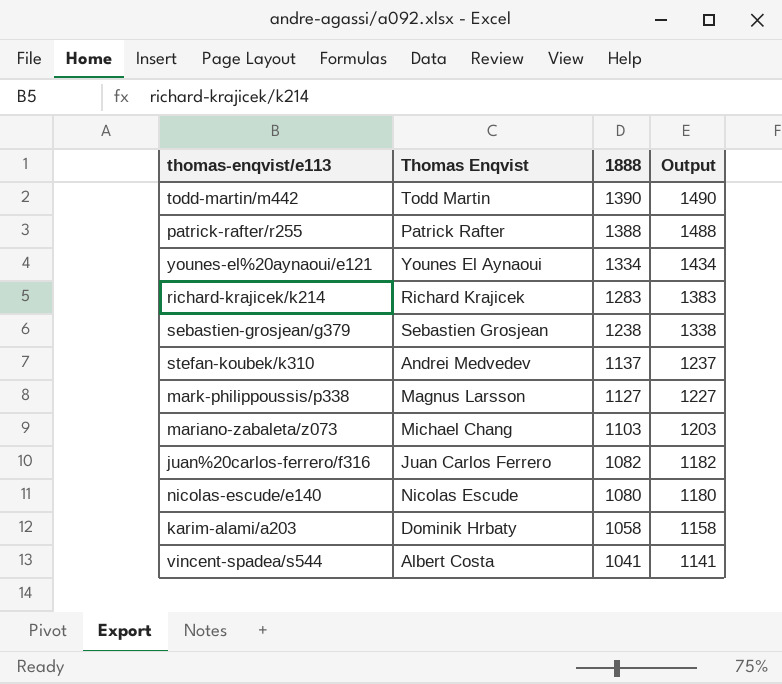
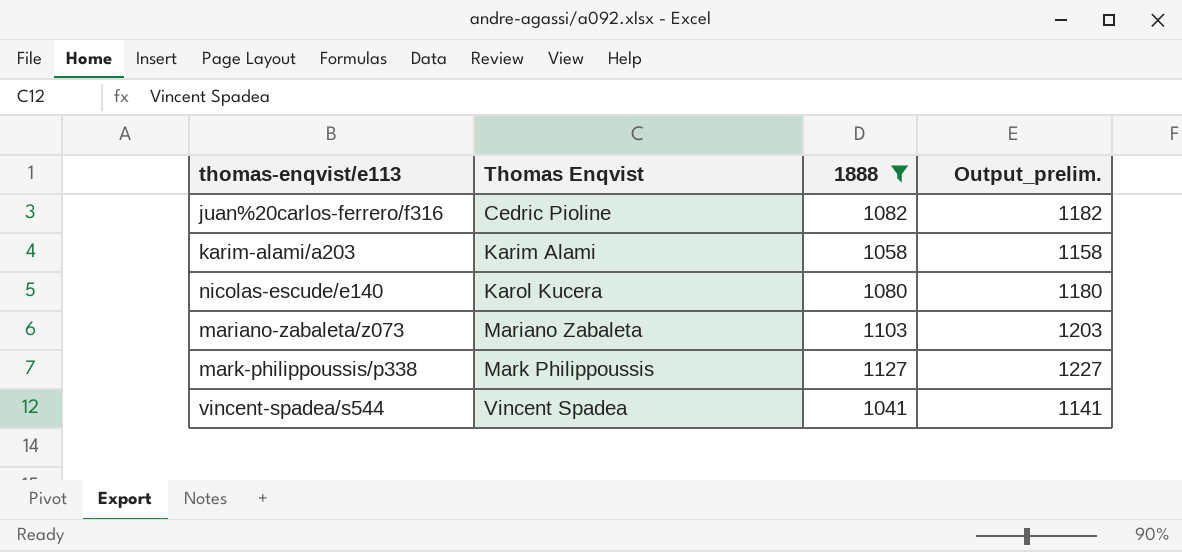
filter: none -> 1888 <= 1127
row order: 1888 descending -> Thomas Enqvist ascending
column name: Output -> Output_prelim.
juan%20carlos-ferrero/f316 | Thomas Enqvist: Juan Carlos Ferrero -> Cedric Pioline
karim-alami/a203 | Thomas Enqvist: Dominik Hrbaty -> Karim Alami
nicolas-escude/e140 | Thomas Enqvist: Nicolas Escude -> Karol Kucera
mariano-zabaleta/z073 | Thomas Enqvist: Michael Chang -> Mariano Zabaleta
mark-philippoussis/p338 | Thomas Enqvist: Magnus Larsson -> Mark Philippoussis
vincent-spadea/s544 | Thomas Enqvist: Albert Costa -> Vincent Spadea

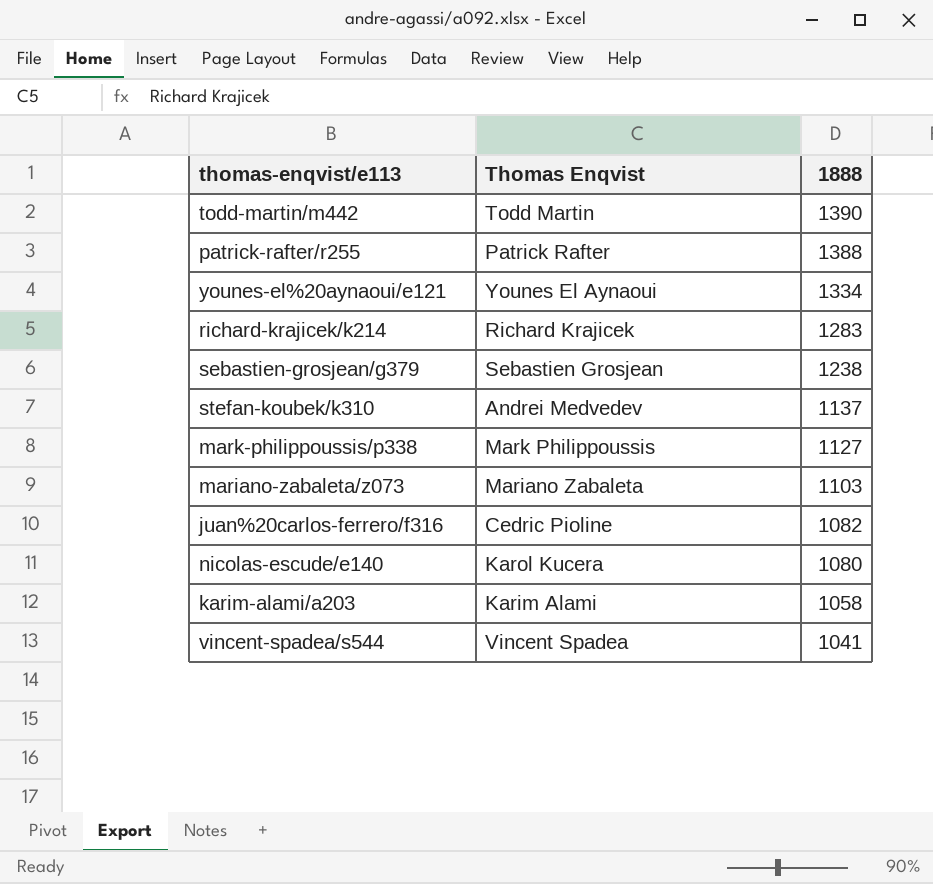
filter: 1888 <= 1127 -> none
row order: Thomas Enqvist ascending -> 1888 descending
column Output_prelim. | formula: [1888] + 100 -> none

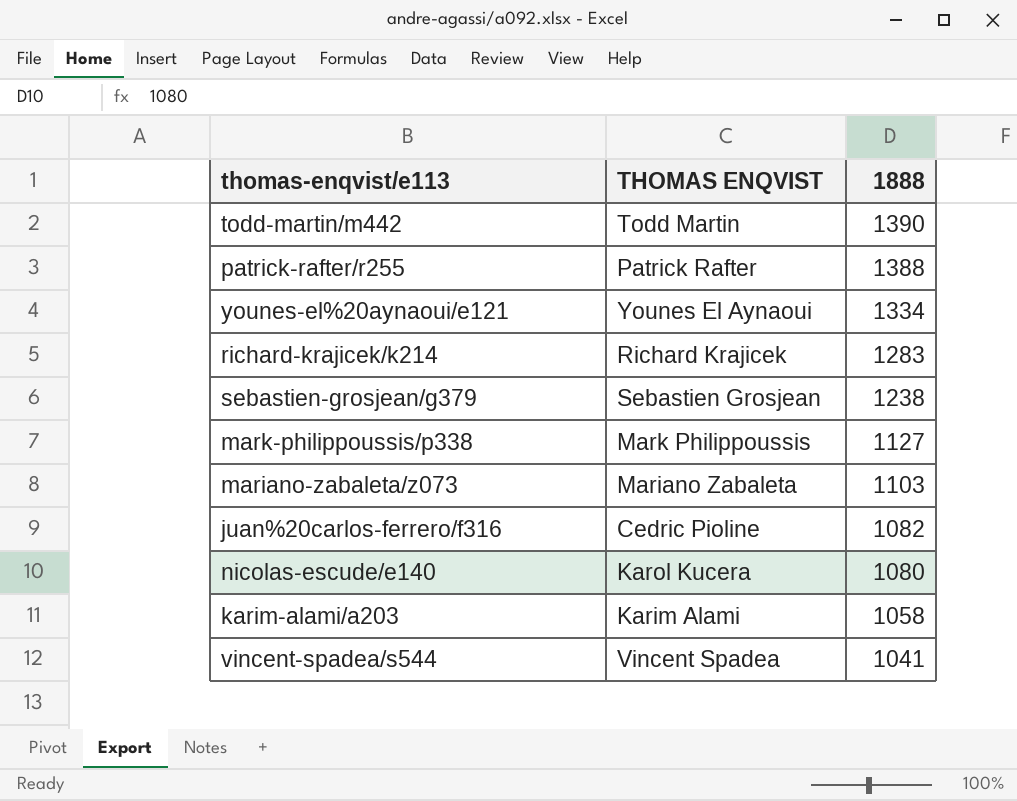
column name: Thomas Enqvist -> THOMAS ENQVIST
row stefan-koubek/k310: Andrei Medvedev | 1137 -> none

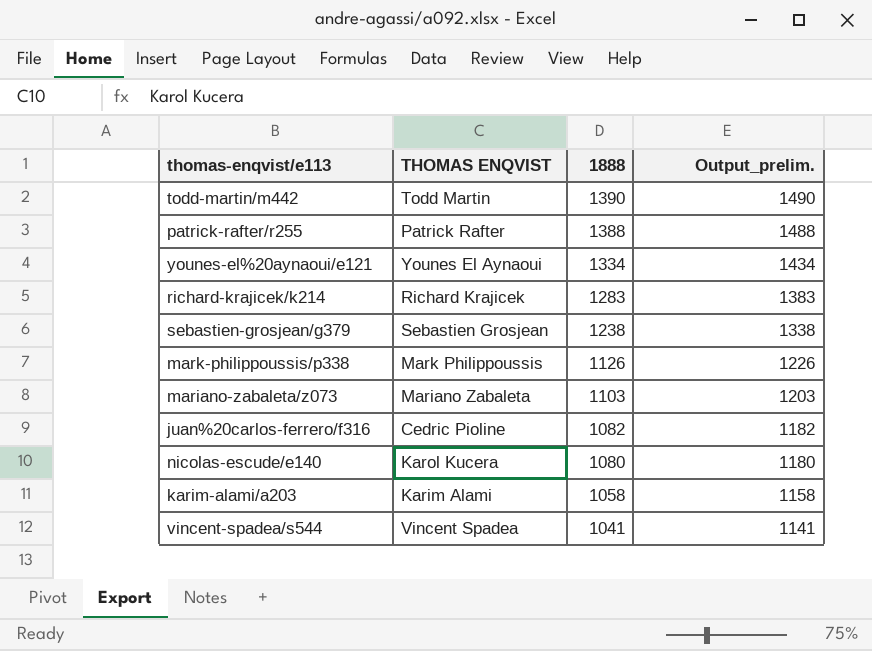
column Output_prelim. | formula: none -> [1888] + 100
mark-philippoussis/p338 | 1888: 1127 -> 1126

